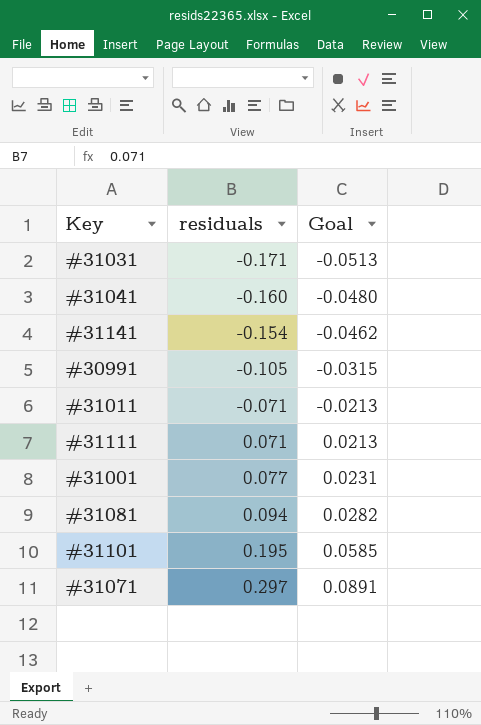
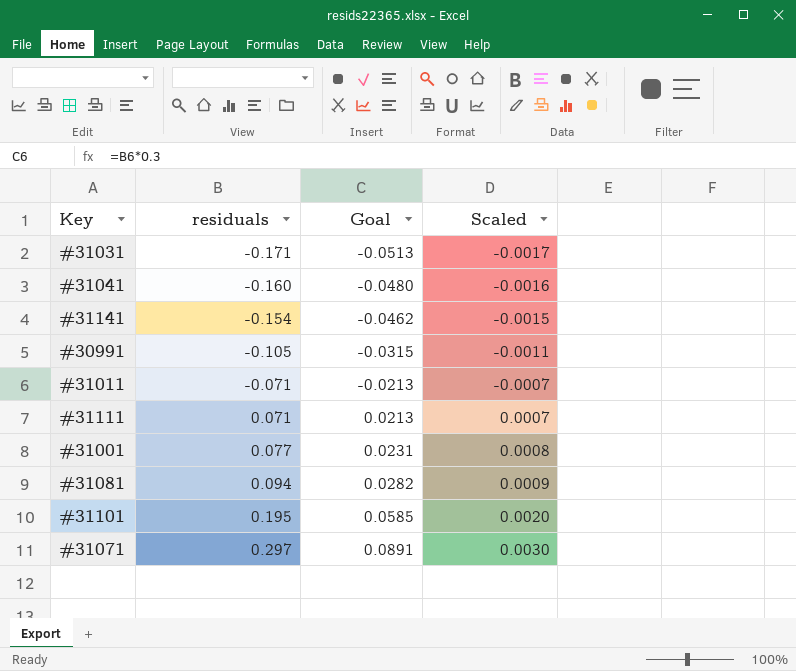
column Scaled | formula: none -> [residuals] * 0.01

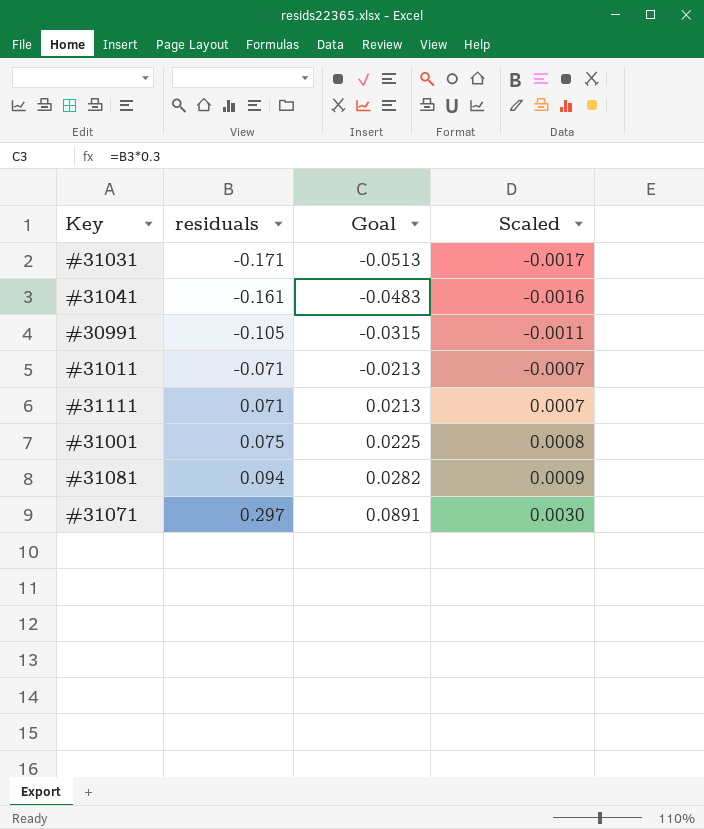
row #31141: -0.154 | -0.0462 | -0.0015 -> none
row #31101: 0.195 | 0.0585 | 0.0020 -> none
#31041 | residuals: -0.160 -> -0.161
#31041 | Goal: -0.0480 -> -0.0483
#31001 | residuals: 0.077 -> 0.075
#31001 | Goal: 0.0231 -> 0.0225

